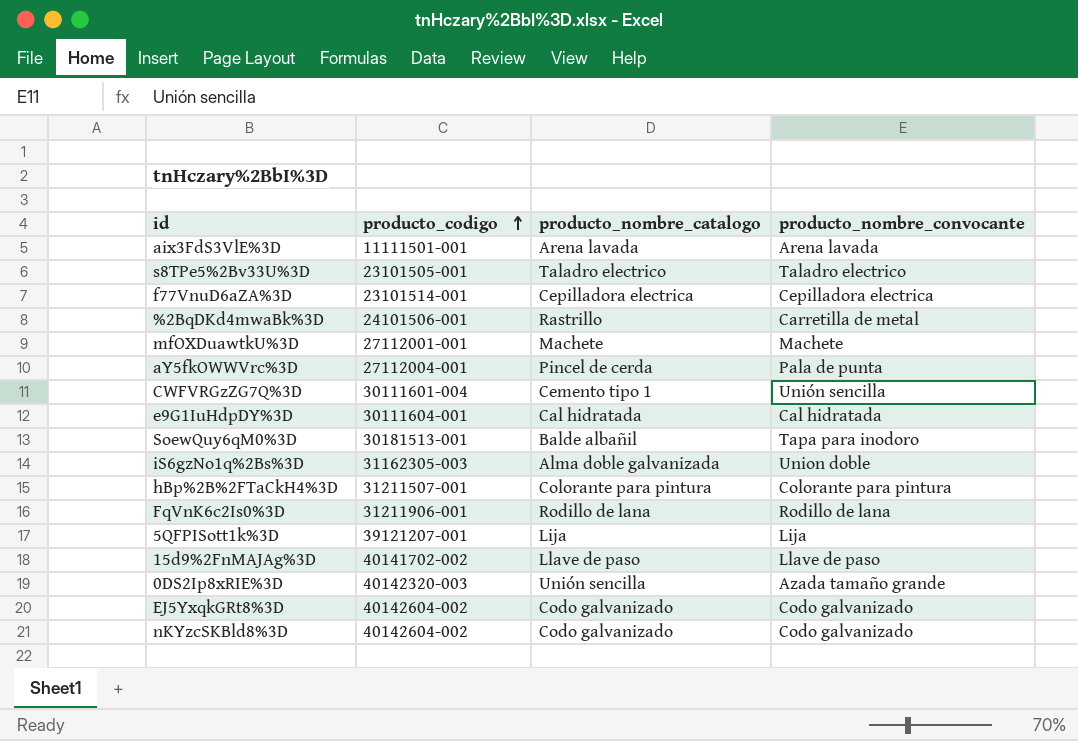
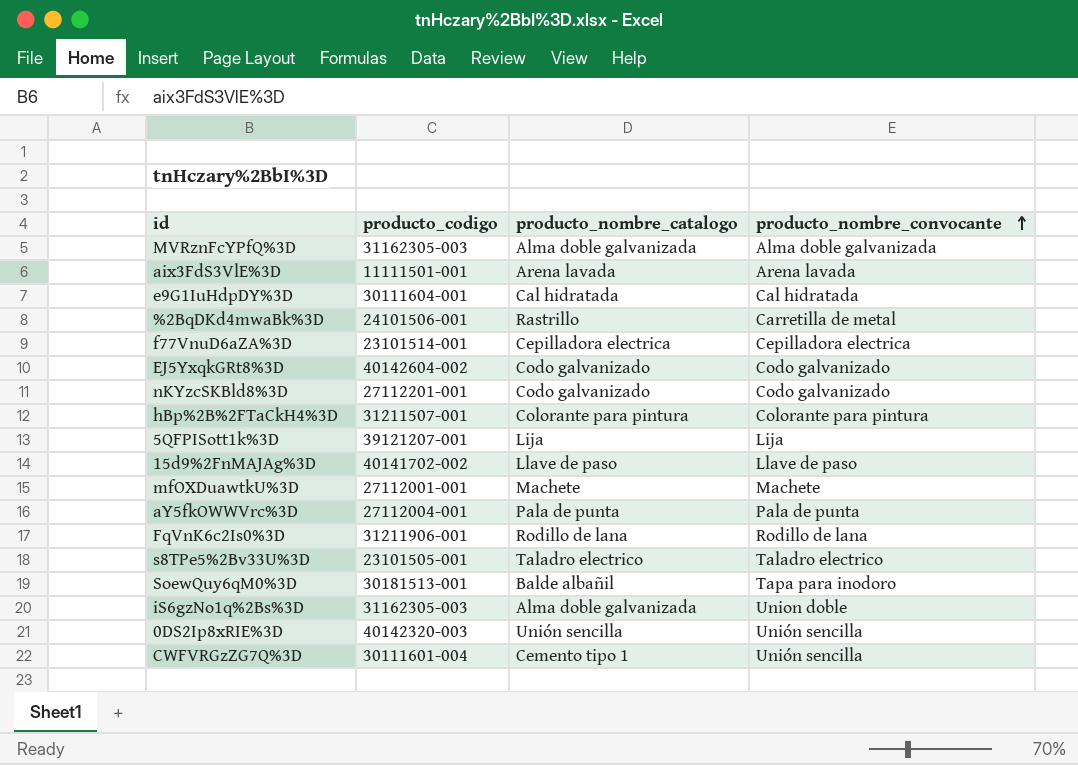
row order: producto_codigo ascending -> producto_nombre_convocante ascending
row MVRznFcYPfQ%3D: none -> 31162305-003 | Alma doble galvanizada | Alma doble galvanizada
nKYzcSKBld8%3D | producto_codigo: 40142604-002 -> 27112201-001
aY5fkOWWVrc%3D | producto_nombre_catalogo: Pincel de cerda -> Pala de punta
0DS2Ip8xRIE%3D | producto_nombre_convocante: Azada tamaño grande -> Unión sencilla

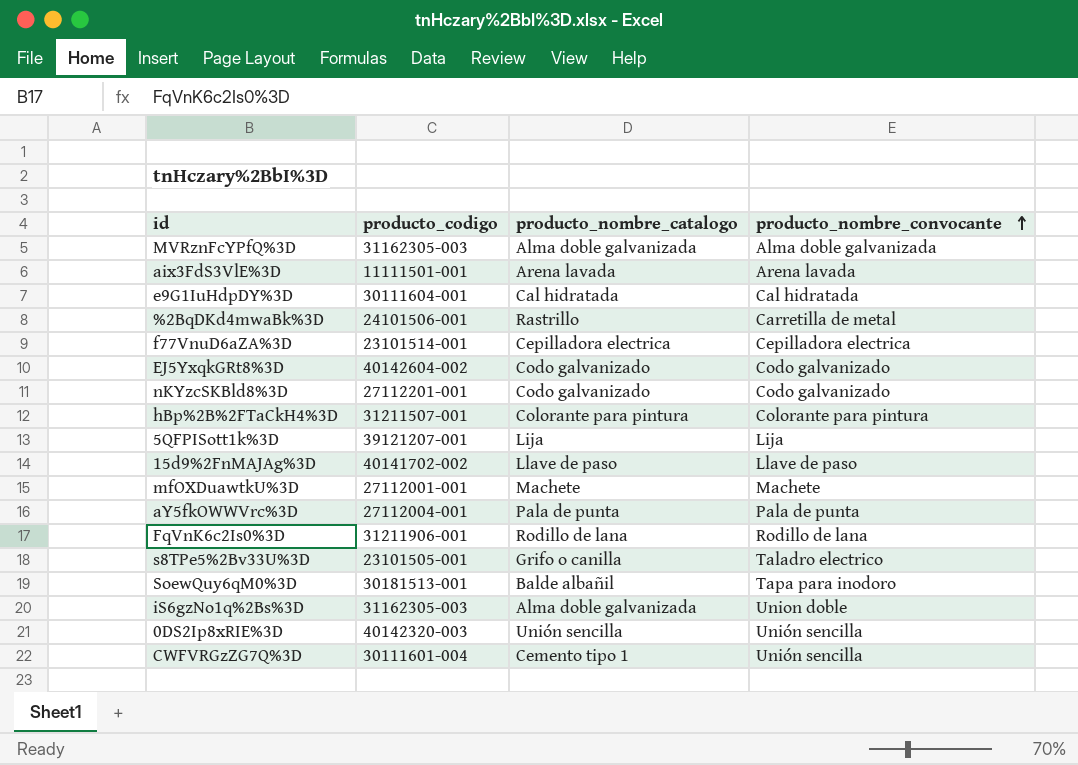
s8TPe5%2Bv33U%3D | producto_nombre_catalogo: Taladro electrico -> Grifo o canilla

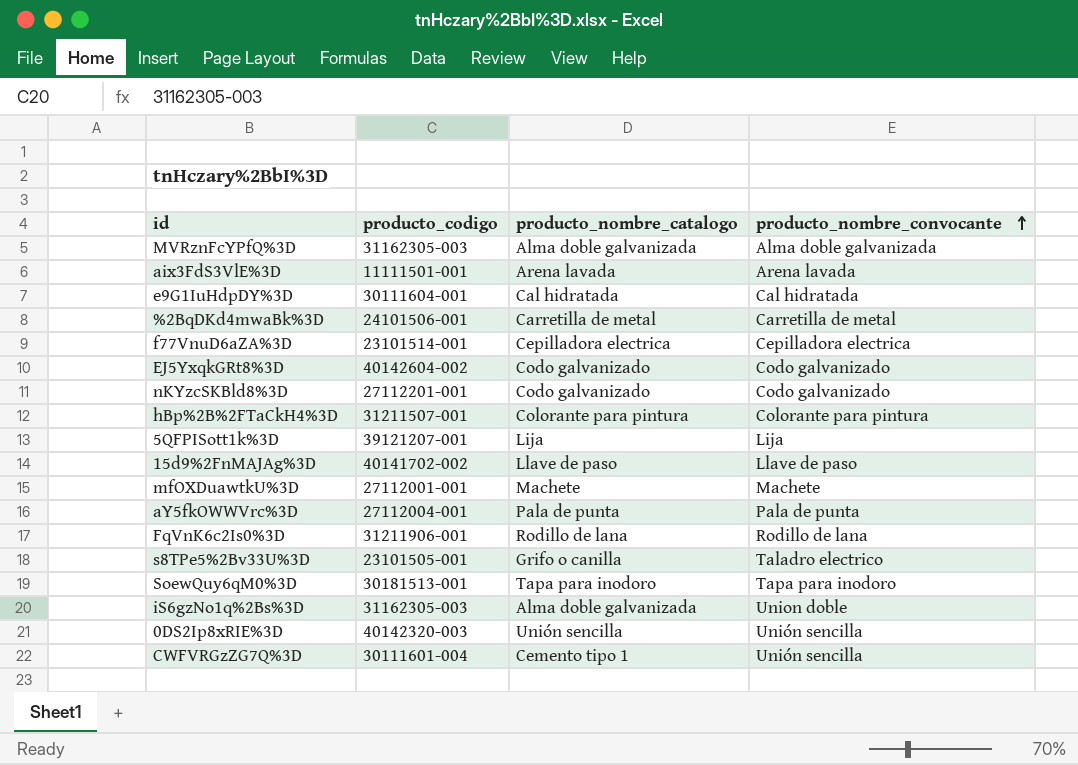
%2BqDKd4mwaBk%3D | producto_nombre_catalogo: Rastrillo -> Carretilla de metal
SoewQuy6qM0%3D | producto_nombre_catalogo: Balde albañil -> Tapa para inodoro

